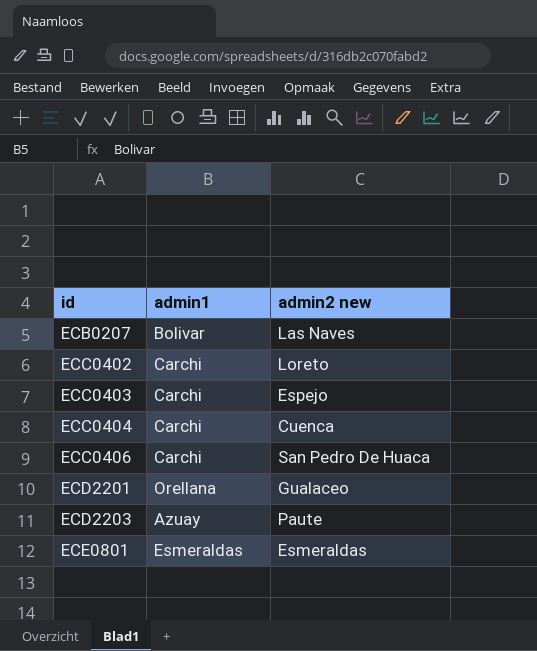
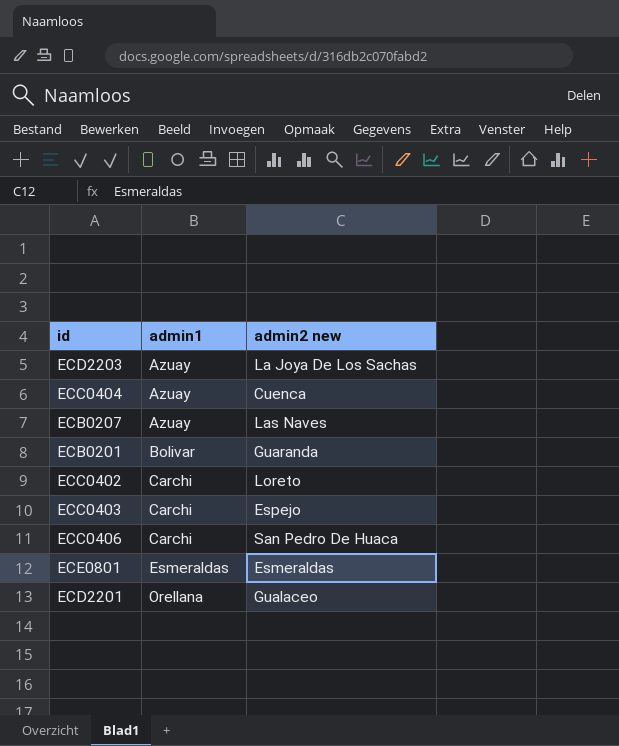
row order: id ascending -> admin1 ascending
ECD2203 | admin2 new: Paute -> La Joya De Los Sachas
ECC0404 | admin1: Carchi -> Azuay
ECB0207 | admin1: Bolivar -> Azuay
row ECB0201: none -> Bolivar | Guaranda

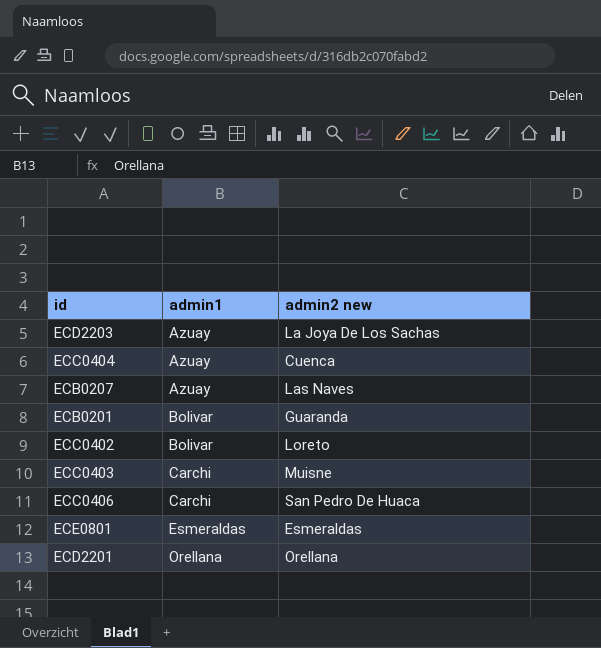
ECC0402 | admin1: Carchi -> Bolivar
ECC0403 | admin2 new: Espejo -> Muisne
ECD2201 | admin2 new: Gualaceo -> Orellana

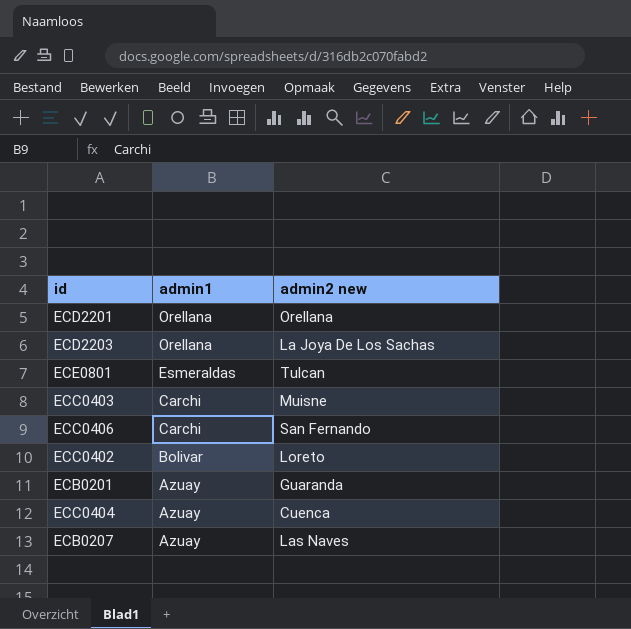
row order: admin1 ascending -> admin1 descending
ECD2203 | admin1: Azuay -> Orellana
ECE0801 | admin2 new: Esmeraldas -> Tulcan
ECC0406 | admin2 new: San Pedro De Huaca -> San Fernando
ECB0201 | admin1: Bolivar -> Azuay

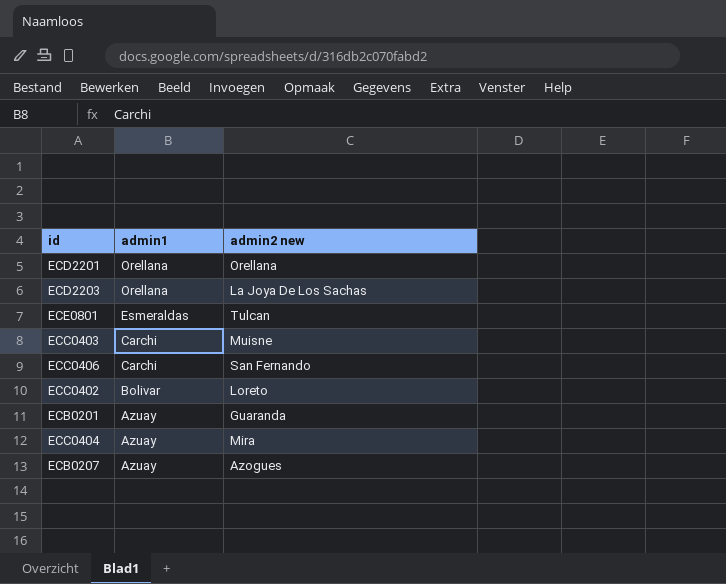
ECC0404 | admin2 new: Cuenca -> Mira
ECB0207 | admin2 new: Las Naves -> Azogues

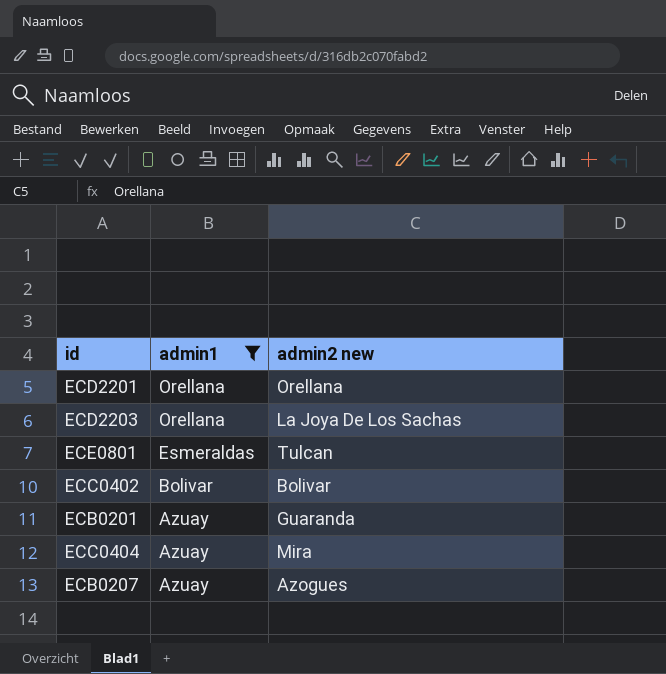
filter: none -> admin1 != Carchi
ECC0402 | admin2 new: Loreto -> Bolivar

